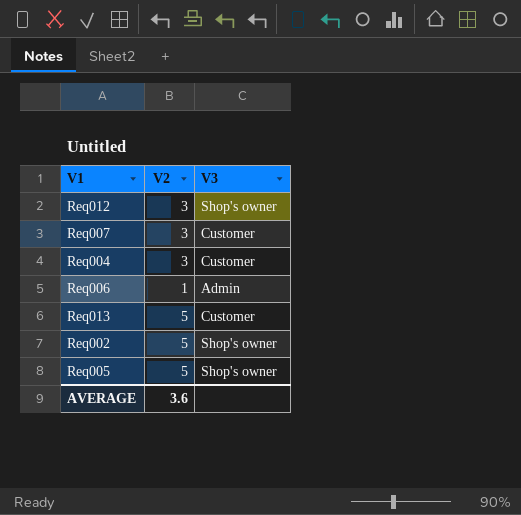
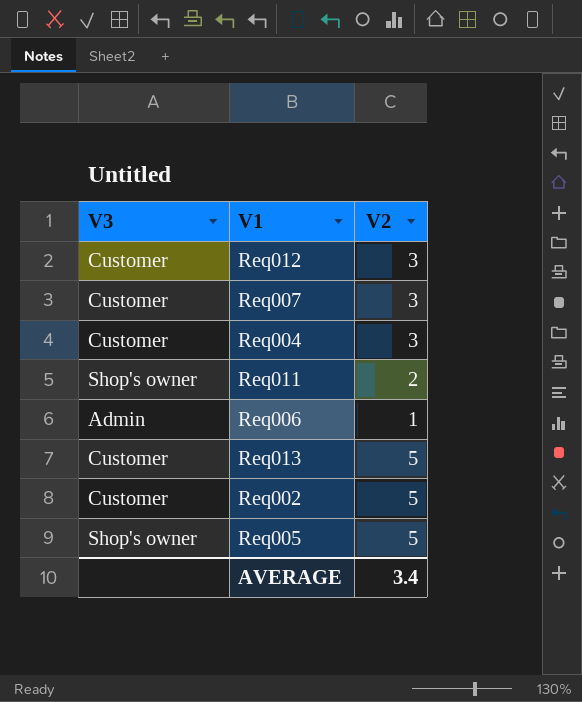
column V3 | position: 3 -> 1
Req012 | V3: Shop's owner -> Customer
row Req011: none -> Shop's owner | 2
Req002 | V3: Shop's owner -> Customer
AVERAGE | V2: 3.6 -> 3.4

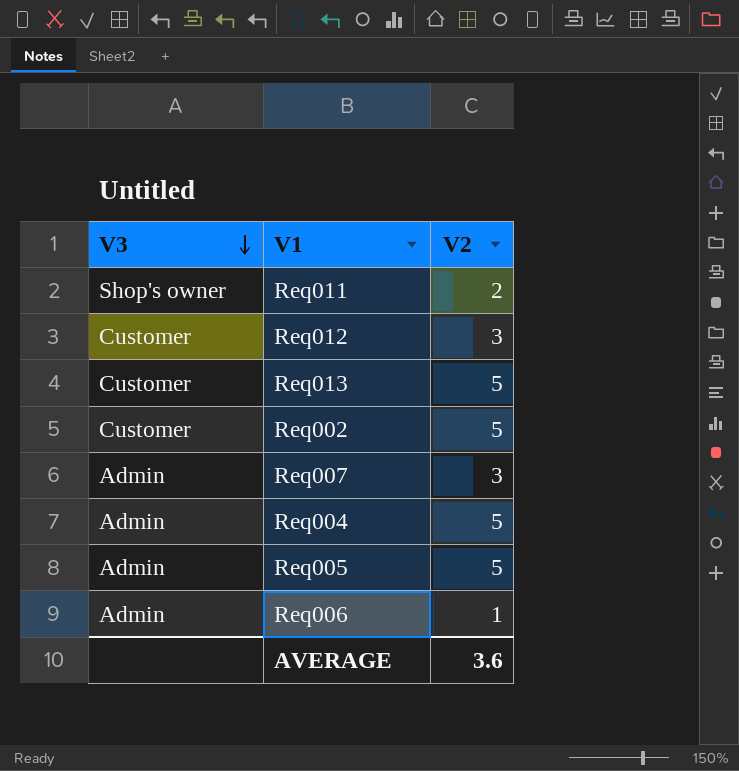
row order: none -> V3 descending
Req007 | V3: Customer -> Admin
Req004 | V3: Customer -> Admin
Req004 | V2: 3 -> 5
Req005 | V3: Shop's owner -> Admin
AVERAGE | V2: 3.4 -> 3.6

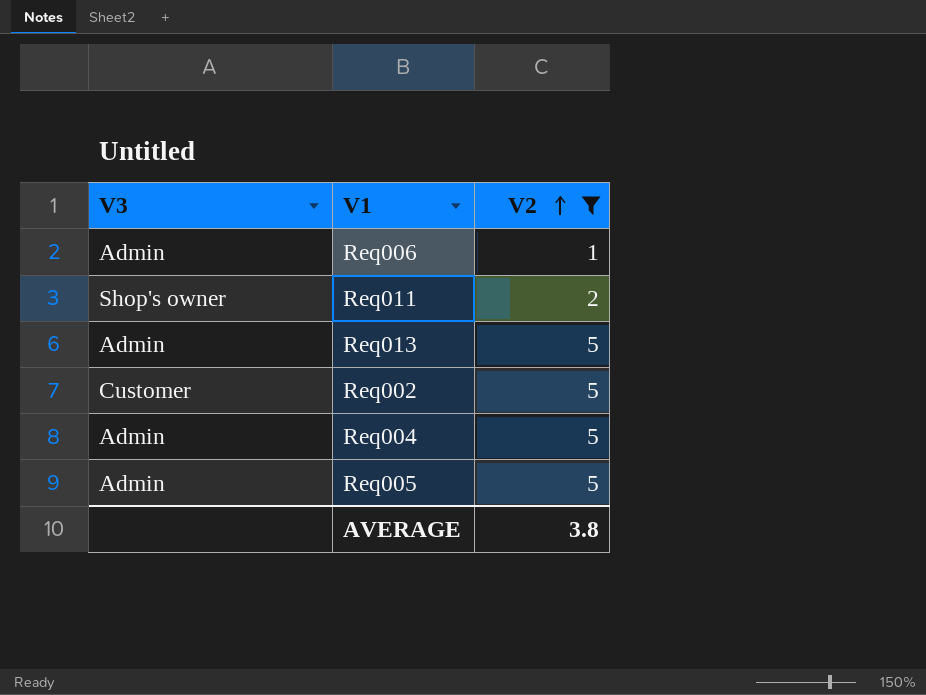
filter: none -> V2 != 3
row order: V3 descending -> V2 ascending
Req013 | V3: Customer -> Admin
AVERAGE | V2: 3.6 -> 3.8

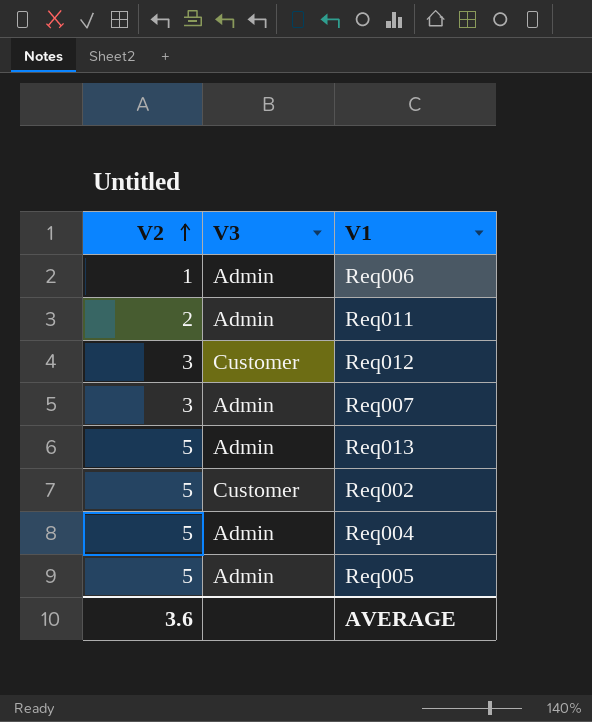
filter: V2 != 3 -> none
column V2 | position: 3 -> 1
Req011 | V3: Shop's owner -> Admin
AVERAGE | V2: 3.8 -> 3.6

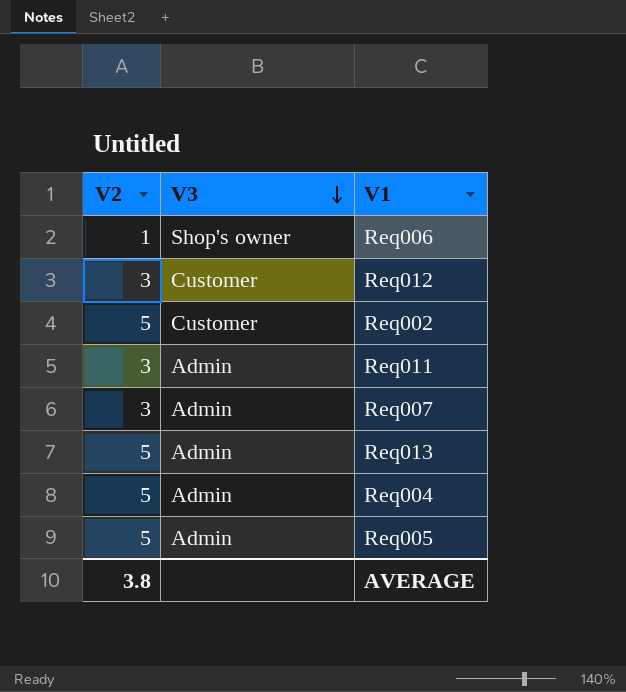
row order: V2 ascending -> V3 descending
Req006 | V3: Admin -> Shop's owner
Req011 | V2: 2 -> 3
AVERAGE | V2: 3.6 -> 3.8

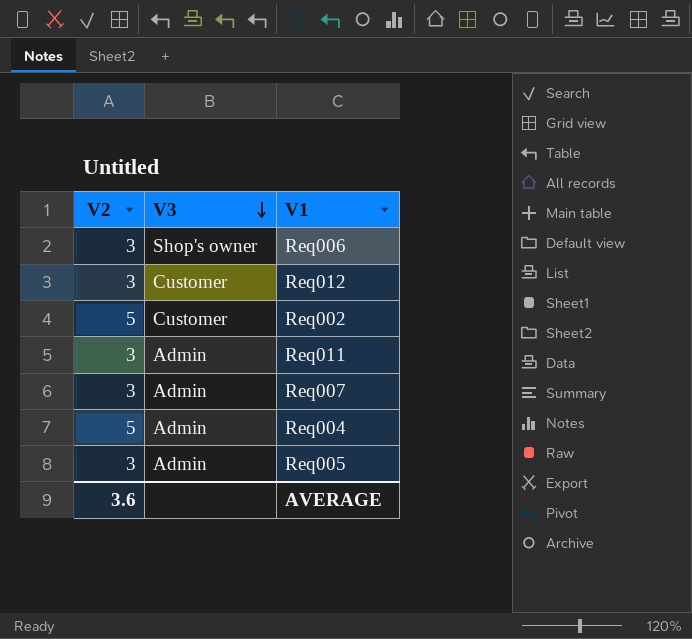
row Req013: 5 | Admin -> none
Req006 | V2: 1 -> 3
Req005 | V2: 5 -> 3
AVERAGE | V2: 3.8 -> 3.6

